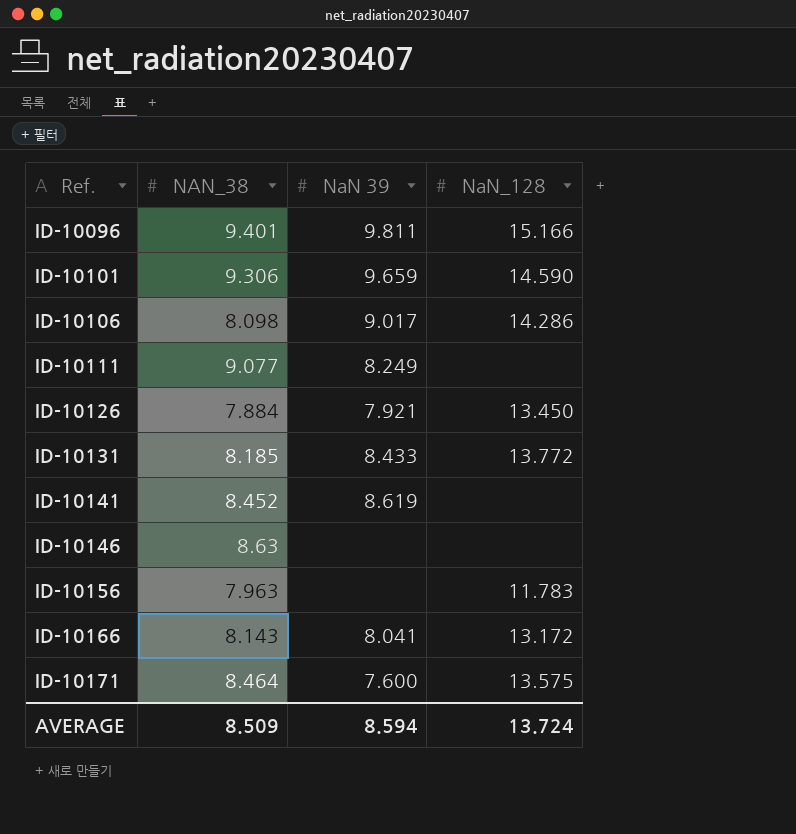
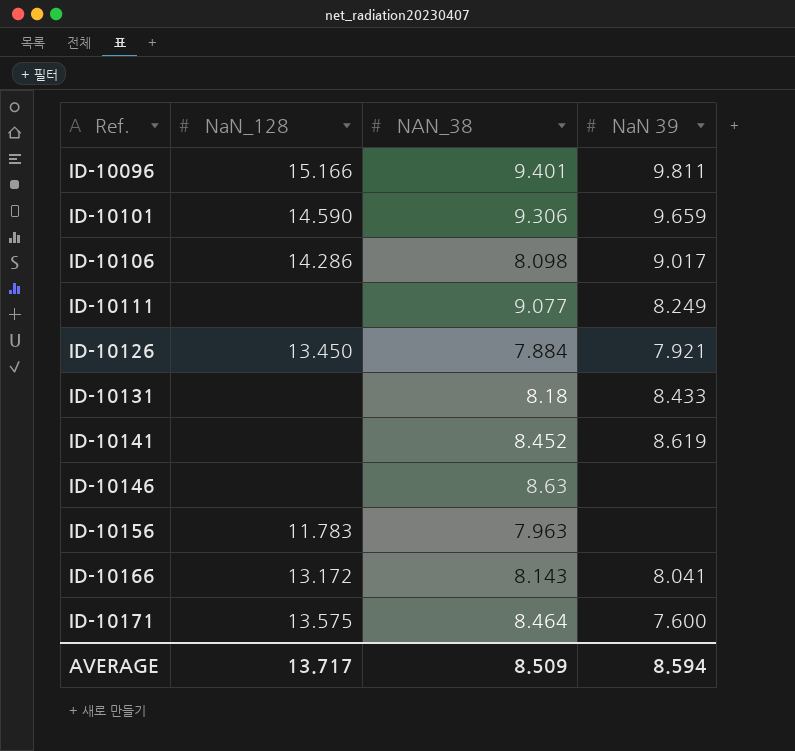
column NaN_128 | position: 4 -> 2
ID-10131 | NaN_128: 13.772 -> none
ID-10131 | NAN_38: 8.185 -> 8.18
AVERAGE | NaN_128: 13.724 -> 13.717

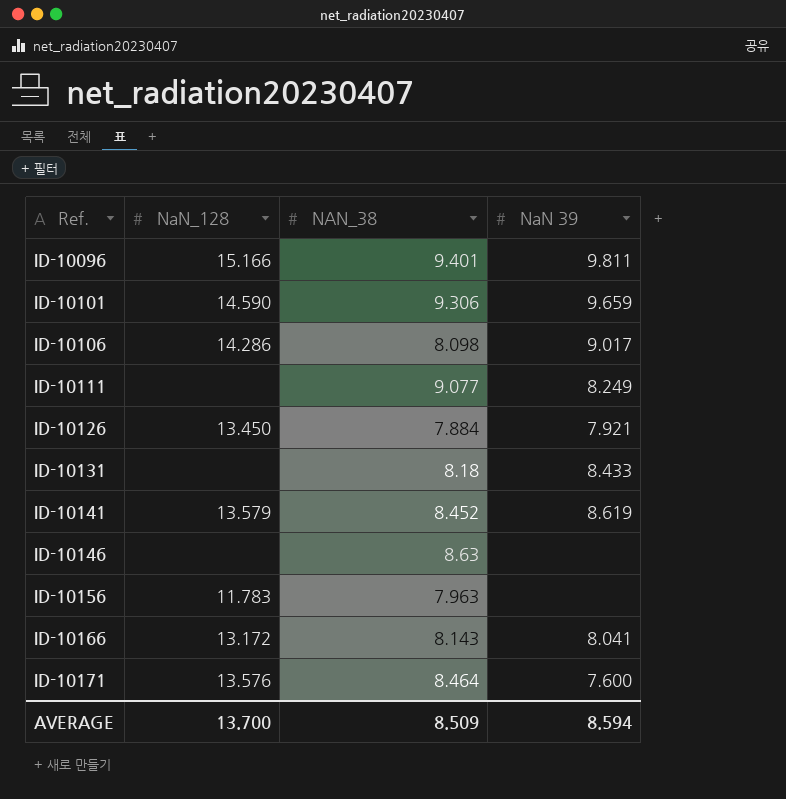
ID-10141 | NaN_128: none -> 13.579
ID-10171 | NaN_128: 13.575 -> 13.576
AVERAGE | NaN_128: 13.717 -> 13.700

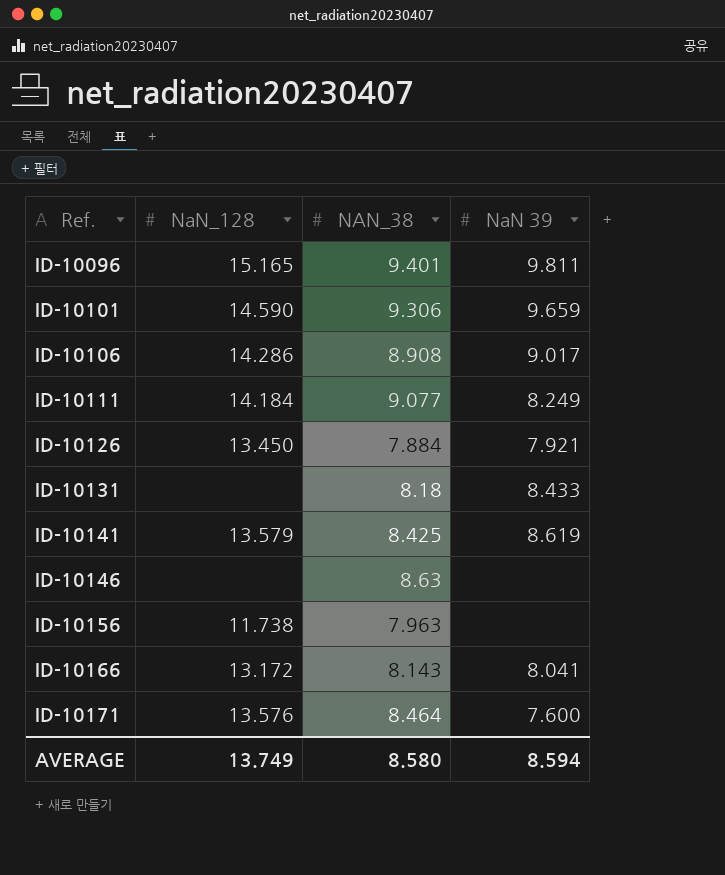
ID-10096 | NaN_128: 15.166 -> 15.165
ID-10106 | NAN_38: 8.098 -> 8.908
ID-10111 | NaN_128: none -> 14.184
ID-10141 | NAN_38: 8.452 -> 8.425
ID-10156 | NaN_128: 11.783 -> 11.738
AVERAGE | NaN_128: 13.700 -> 13.749
AVERAGE | NAN_38: 8.509 -> 8.580

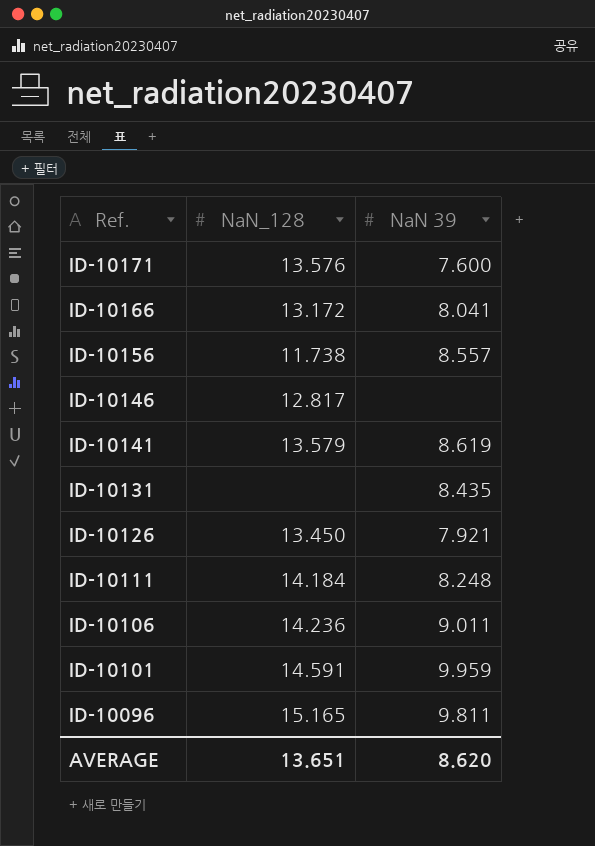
row order: Ref. ascending -> Ref. descending
column NAN_38 | position: 3 -> none
ID-10156 | NaN 39: none -> 8.557
ID-10146 | NaN_128: none -> 12.817
ID-10131 | NaN 39: 8.433 -> 8.435
ID-10111 | NaN 39: 8.249 -> 8.248
ID-10106 | NaN_128: 14.286 -> 14.236
ID-10106 | NaN 39: 9.017 -> 9.011
ID-10101 | NaN_128: 14.590 -> 14.591
ID-10101 | NaN 39: 9.659 -> 9.959
AVERAGE | NaN_128: 13.749 -> 13.651
AVERAGE | NaN 39: 8.594 -> 8.620

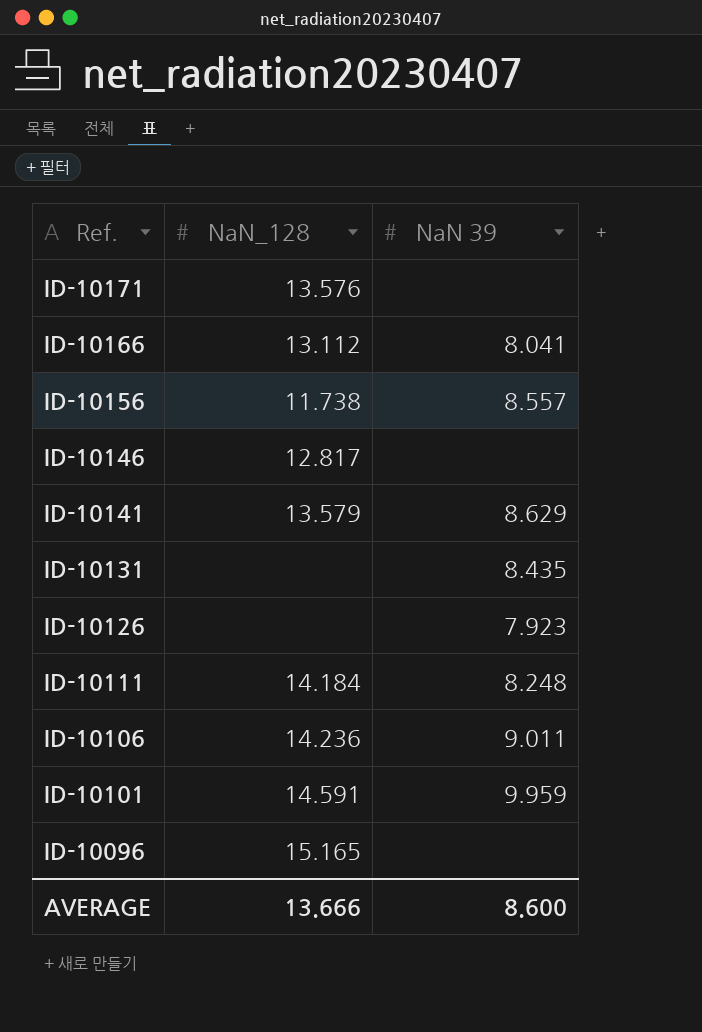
ID-10171 | NaN 39: 7.600 -> none
ID-10166 | NaN_128: 13.172 -> 13.112
ID-10141 | NaN 39: 8.619 -> 8.629
ID-10126 | NaN_128: 13.450 -> none
ID-10126 | NaN 39: 7.921 -> 7.923
ID-10096 | NaN 39: 9.811 -> none
AVERAGE | NaN_128: 13.651 -> 13.666
AVERAGE | NaN 39: 8.620 -> 8.600

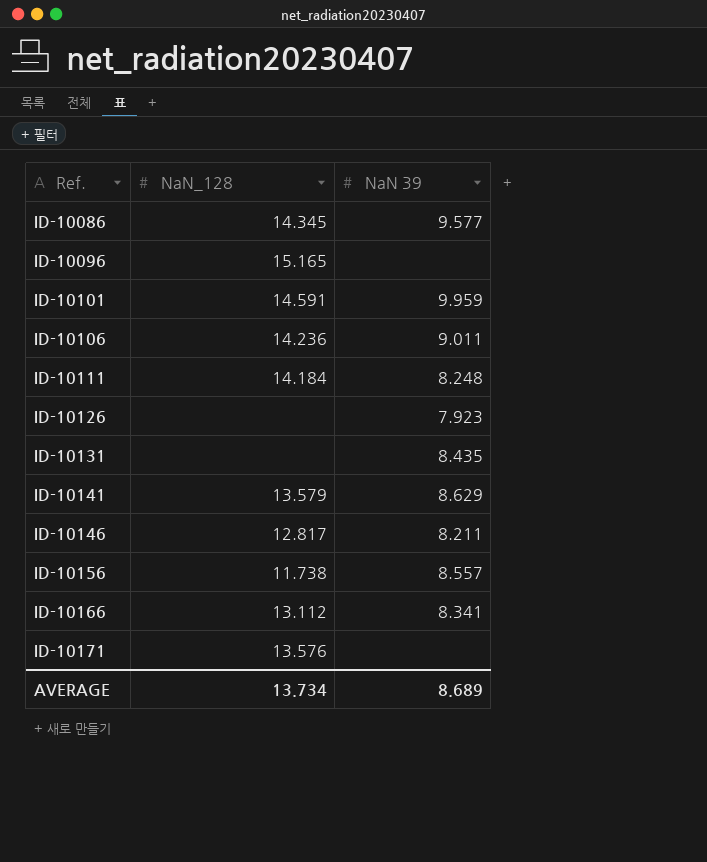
row order: Ref. descending -> Ref. ascending
row ID-10086: none -> 14.345 | 9.577
ID-10146 | NaN 39: none -> 8.211
ID-10166 | NaN 39: 8.041 -> 8.341
AVERAGE | NaN_128: 13.666 -> 13.734
AVERAGE | NaN 39: 8.600 -> 8.689

